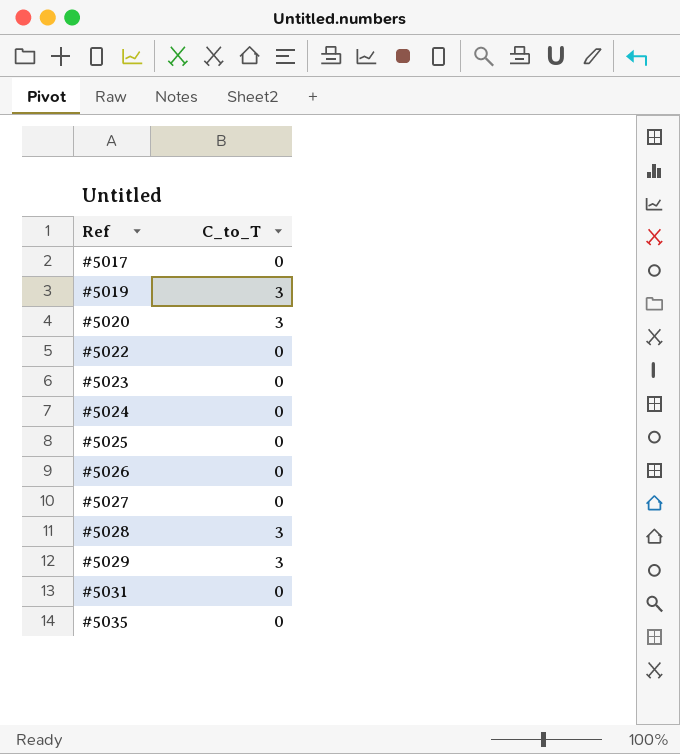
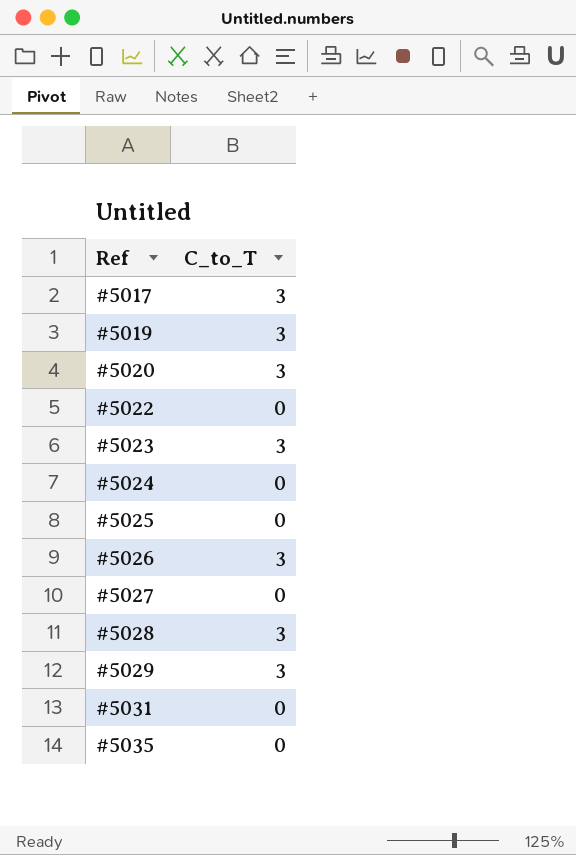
#5017 | C_to_T: 0 -> 3
#5023 | C_to_T: 0 -> 3
#5026 | C_to_T: 0 -> 3

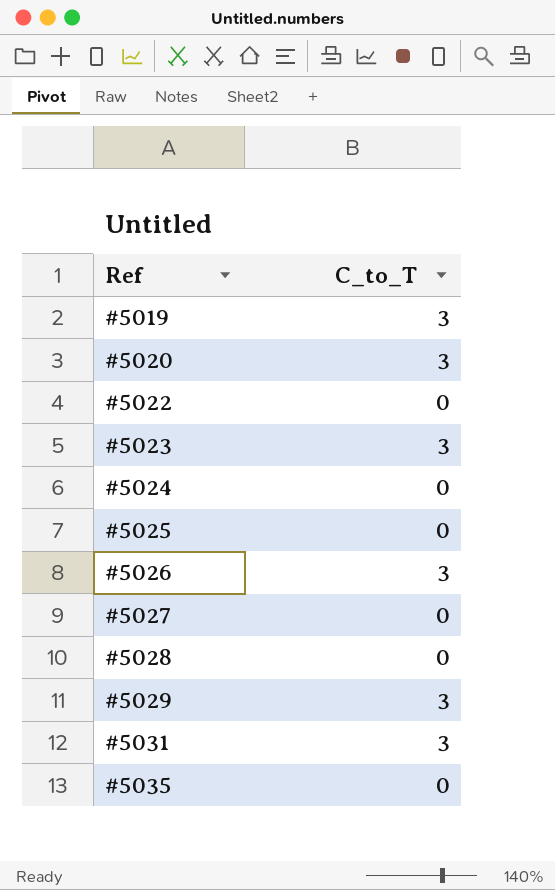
row #5017: 3 -> none
#5028 | C_to_T: 3 -> 0
#5031 | C_to_T: 0 -> 3

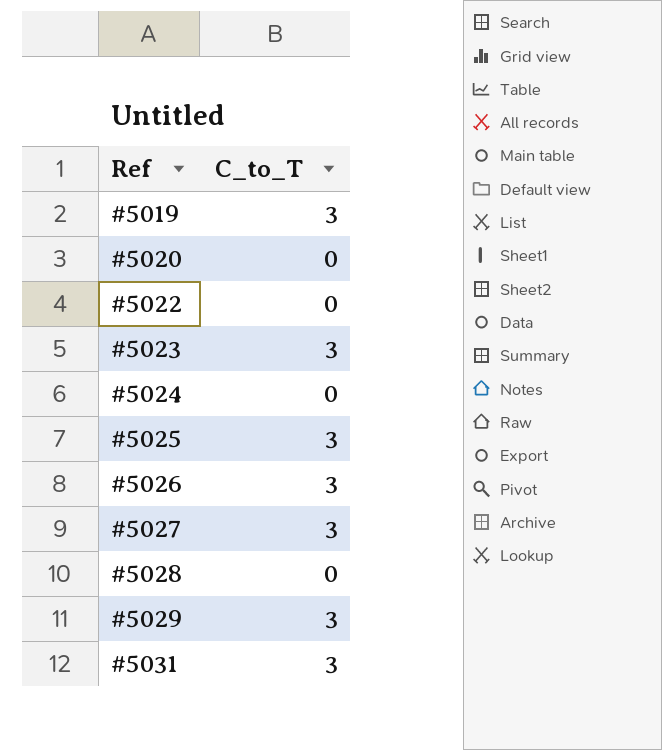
row #5035: 0 -> none
#5020 | C_to_T: 3 -> 0
#5025 | C_to_T: 0 -> 3
#5027 | C_to_T: 0 -> 3

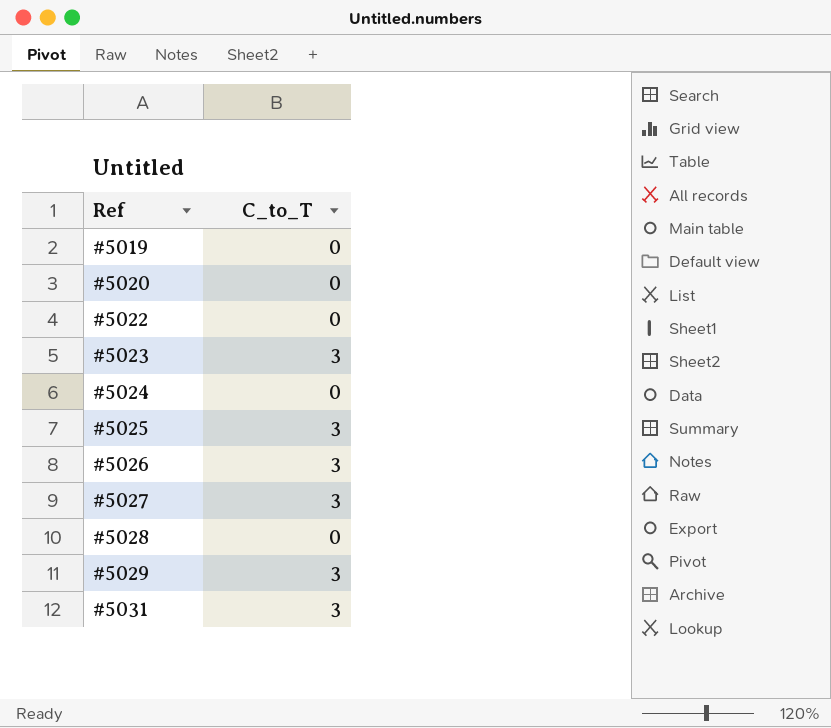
#5019 | C_to_T: 3 -> 0

